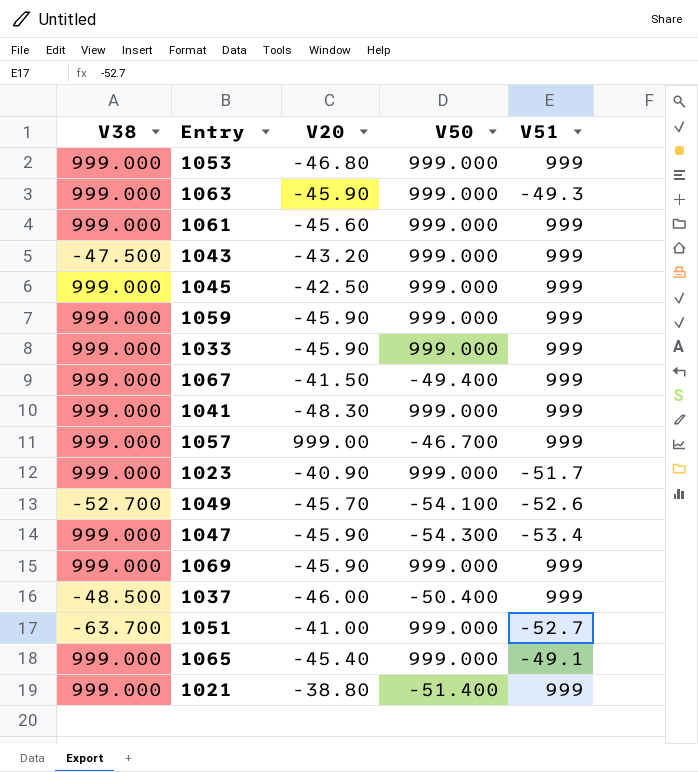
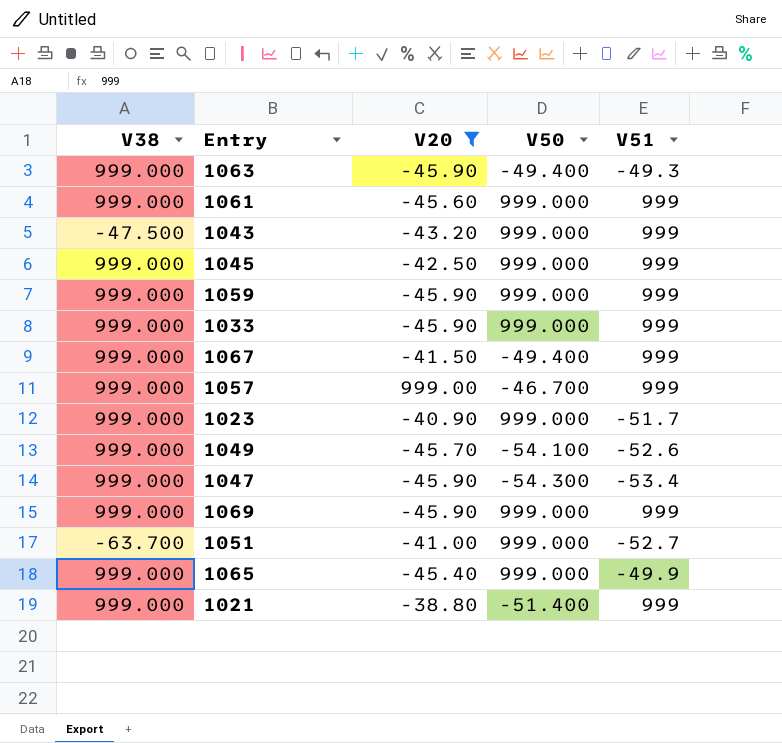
filter: none -> V20 >= -45.90
1063 | V50: 999.000 -> -49.400
1049 | V38: -52.700 -> 999.000
1065 | V51: -49.1 -> -49.9

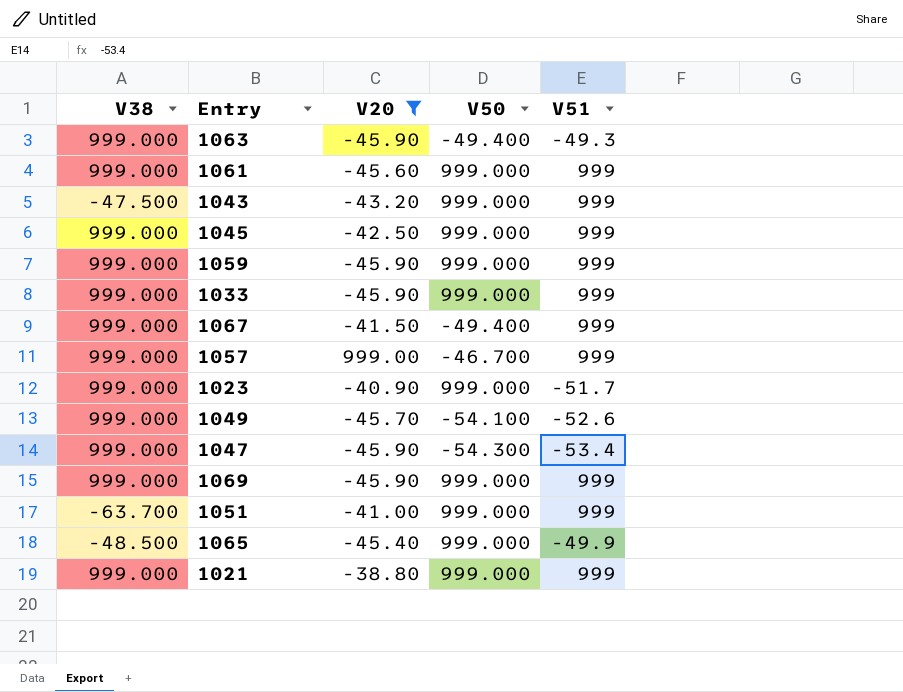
1051 | V51: -52.7 -> 999
1065 | V38: 999.000 -> -48.500
1021 | V50: -51.400 -> 999.000

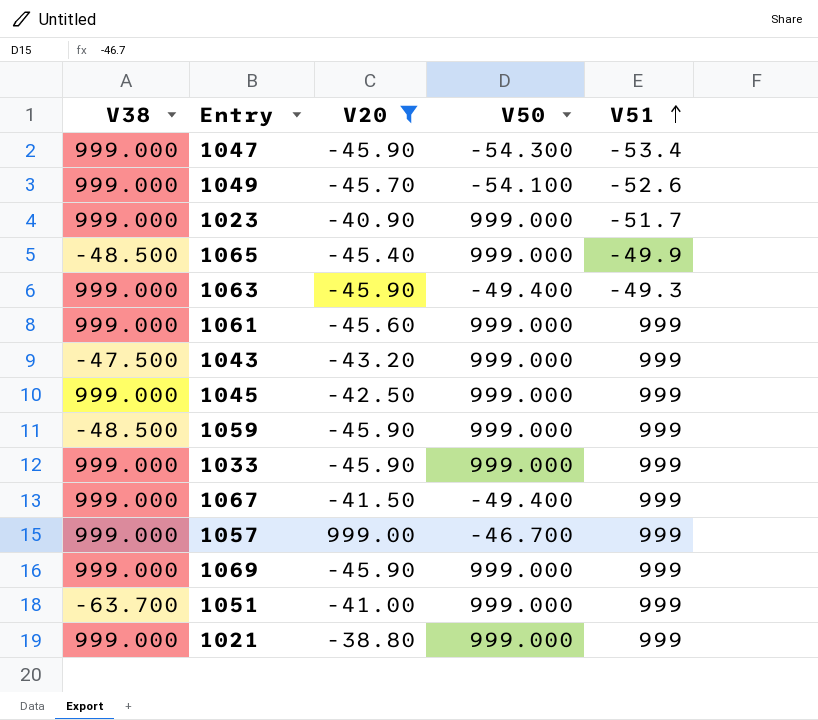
row order: none -> V51 ascending
1059 | V38: 999.000 -> -48.500

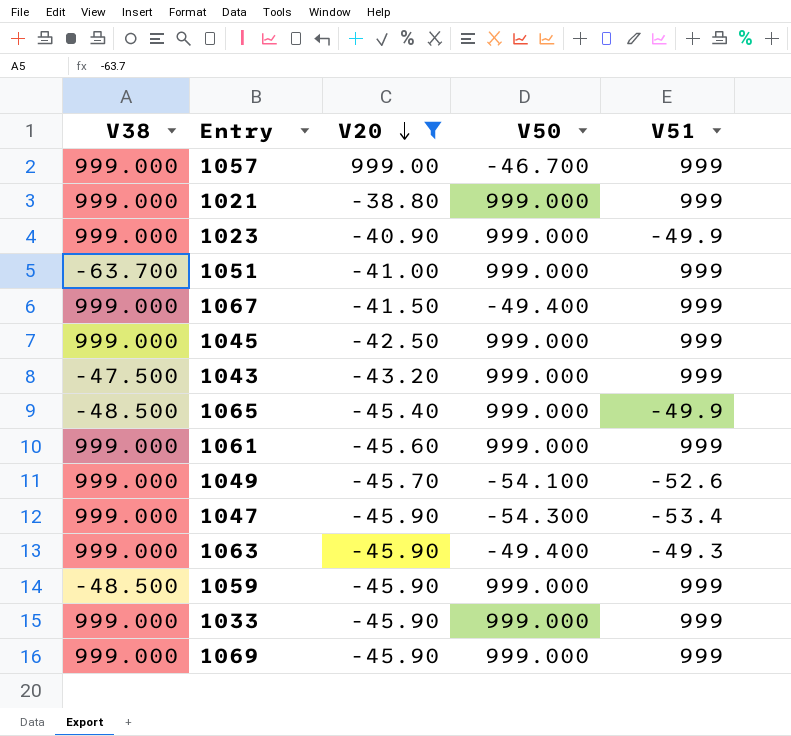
row order: V51 ascending -> V20 descending
1023 | V51: -51.7 -> -49.9

